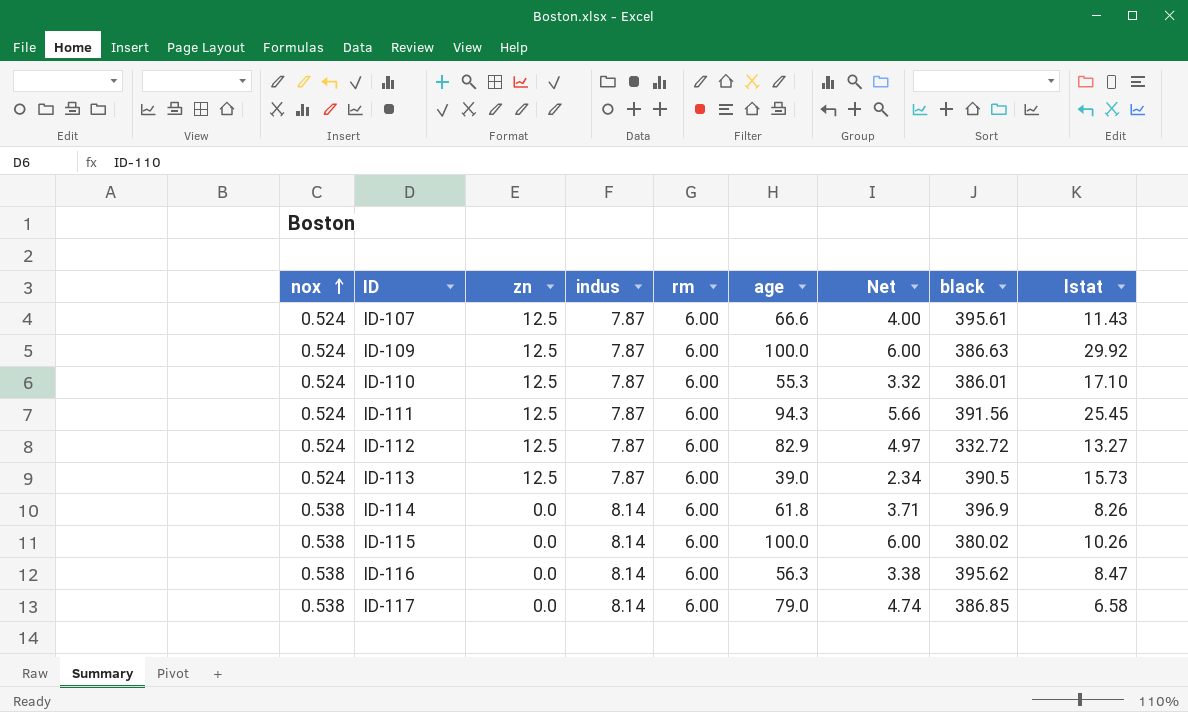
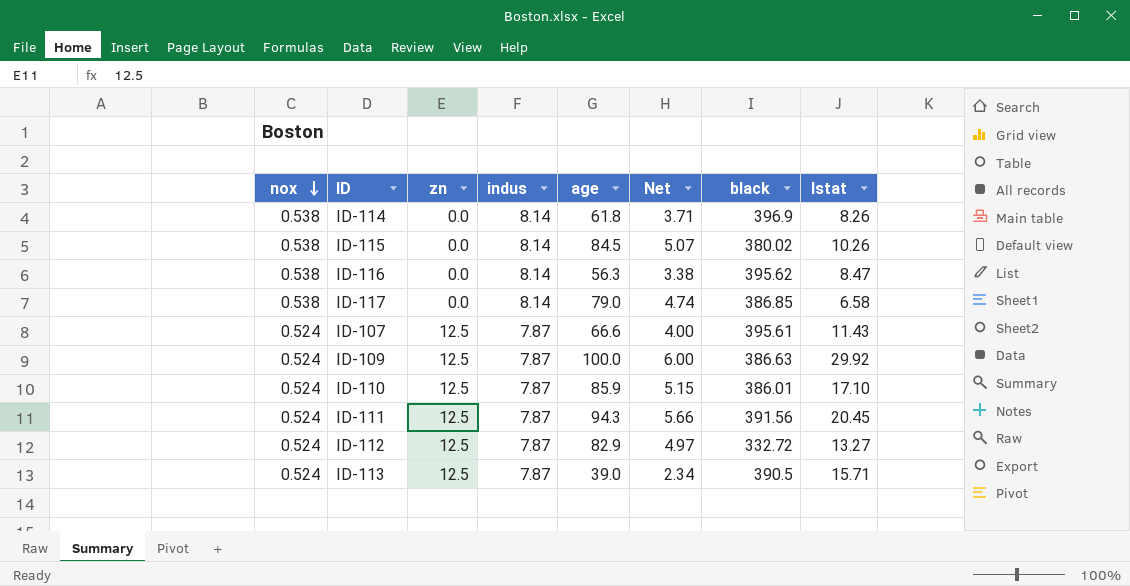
row order: nox ascending -> nox descending
column rm | position: 5 -> none
ID-115 | age: 100.0 -> 84.5
ID-115 | Net: 6.00 -> 5.07
ID-110 | age: 55.3 -> 85.9
ID-110 | Net: 3.32 -> 5.15
ID-111 | lstat: 25.45 -> 20.45
ID-113 | lstat: 15.73 -> 15.71

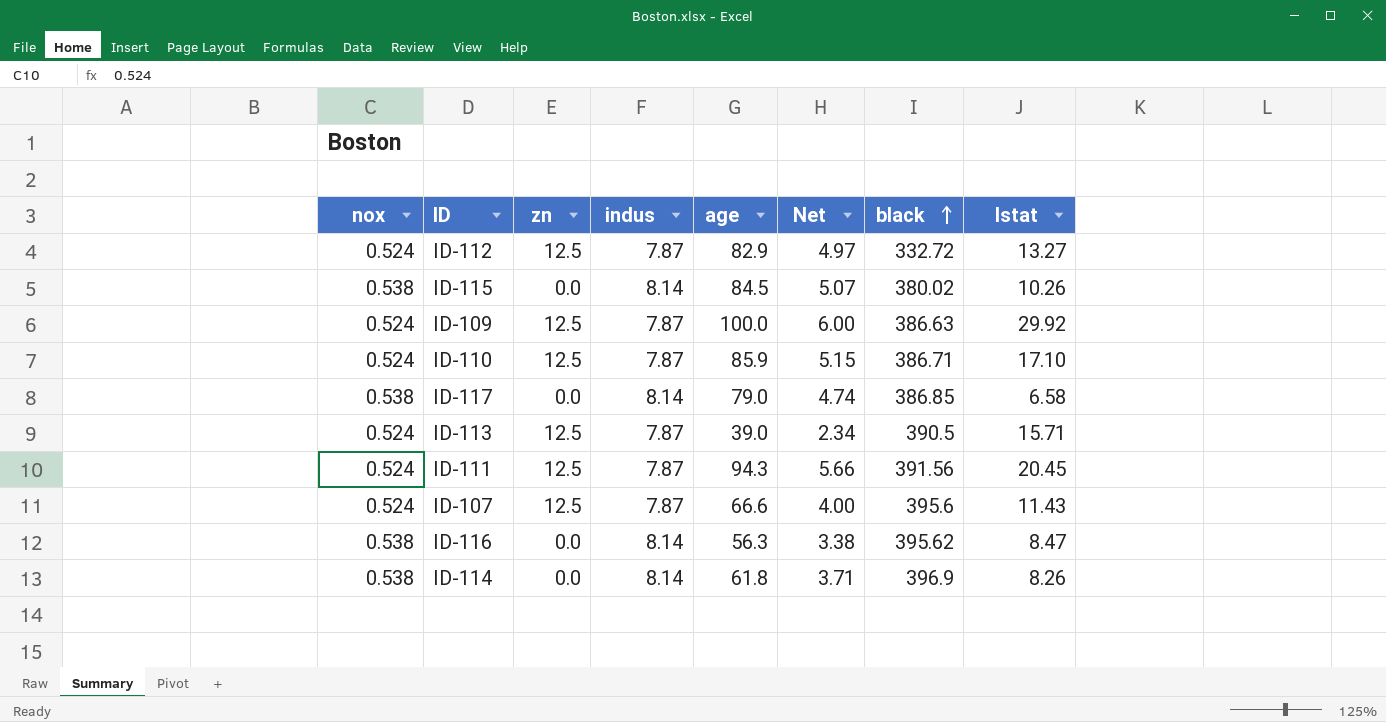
row order: nox descending -> black ascending
ID-110 | black: 386.01 -> 386.71
ID-107 | black: 395.61 -> 395.6

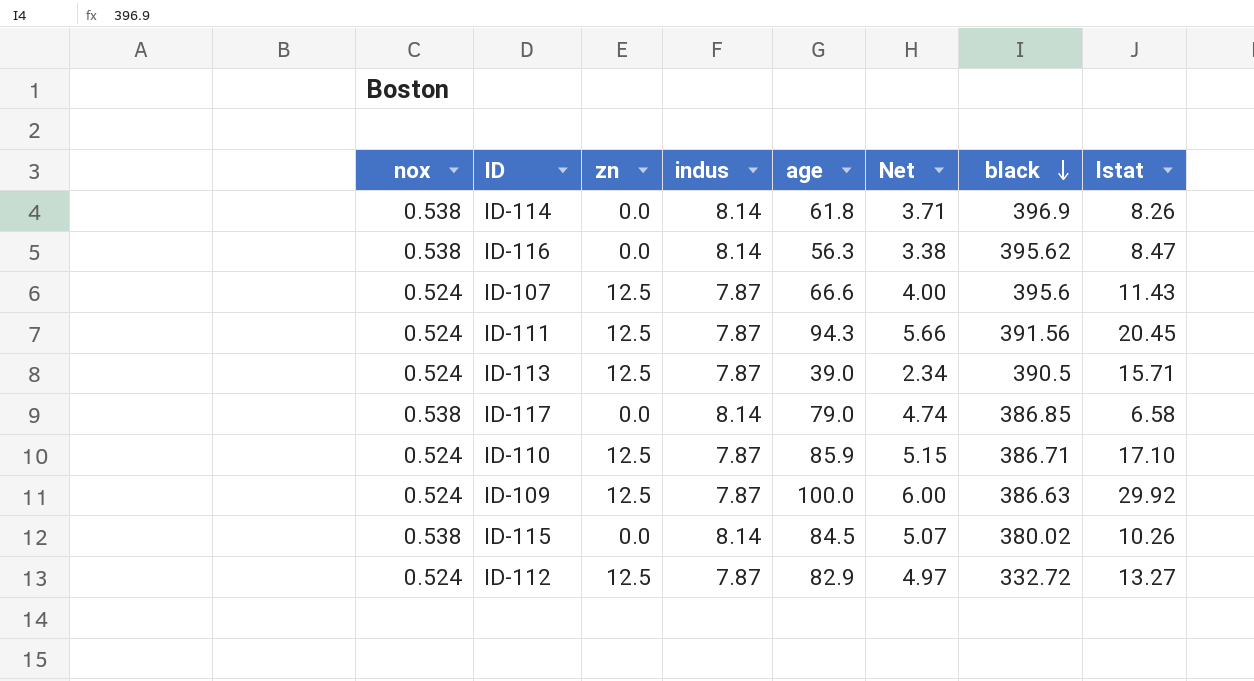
row order: black ascending -> black descending

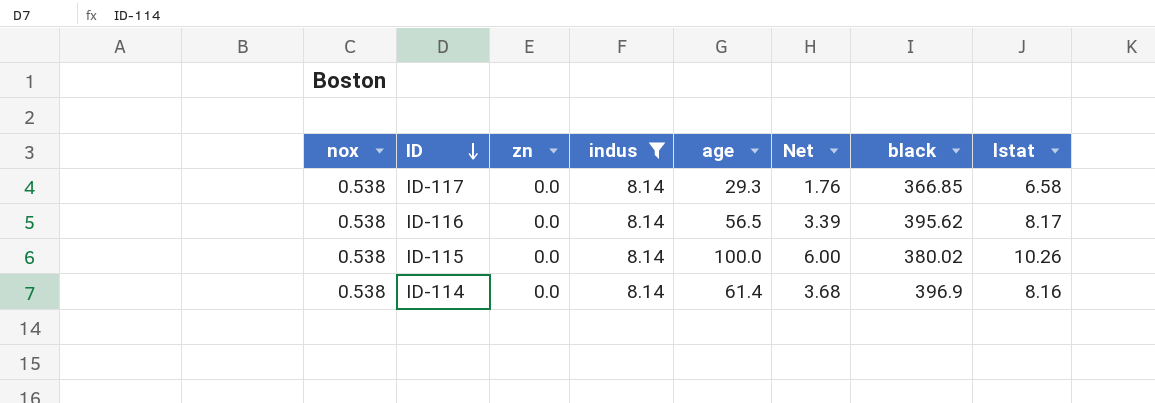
filter: none -> indus = 8.14
row order: black descending -> ID descending
ID-117 | age: 79.0 -> 29.3
ID-117 | Net: 4.74 -> 1.76
ID-117 | black: 386.85 -> 366.85
ID-116 | age: 56.3 -> 56.5
ID-116 | Net: 3.38 -> 3.39
ID-116 | lstat: 8.47 -> 8.17
ID-115 | age: 84.5 -> 100.0
ID-115 | Net: 5.07 -> 6.00
ID-114 | age: 61.8 -> 61.4
ID-114 | Net: 3.71 -> 3.68
ID-114 | lstat: 8.26 -> 8.16

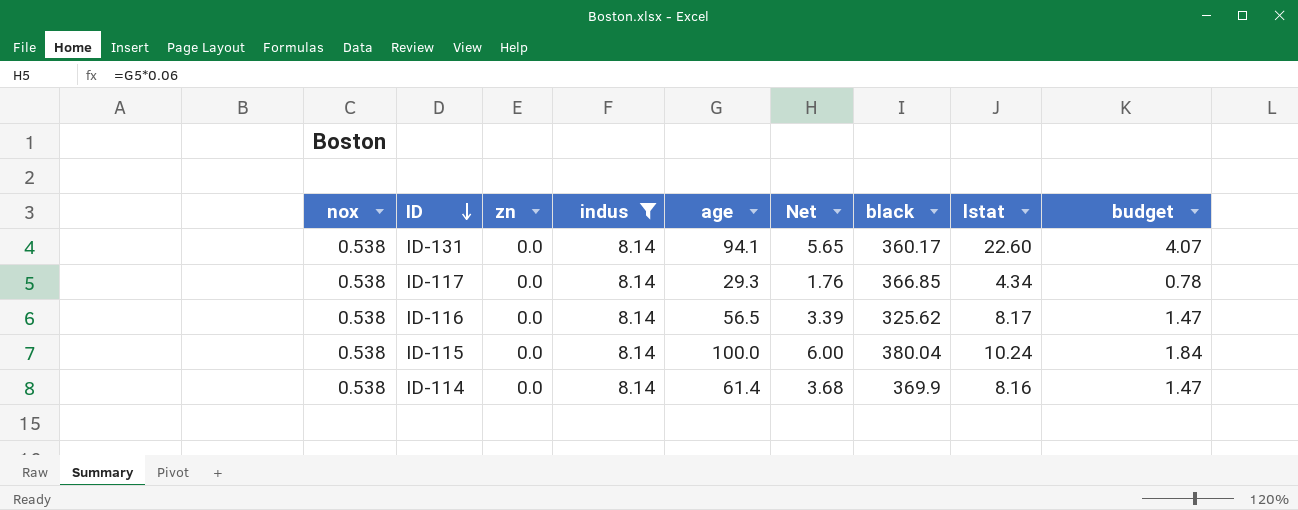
column budget | formula: none -> [lstat] * 0.18
row ID-131: none -> 0.538 | 0.0 | 8.14 | 94.1 | 5.65 | 360.17 | 22.60 | 4.07
ID-117 | lstat: 6.58 -> 4.34
ID-116 | black: 395.62 -> 325.62
ID-115 | black: 380.02 -> 380.04
ID-115 | lstat: 10.26 -> 10.24
ID-114 | black: 396.9 -> 369.9

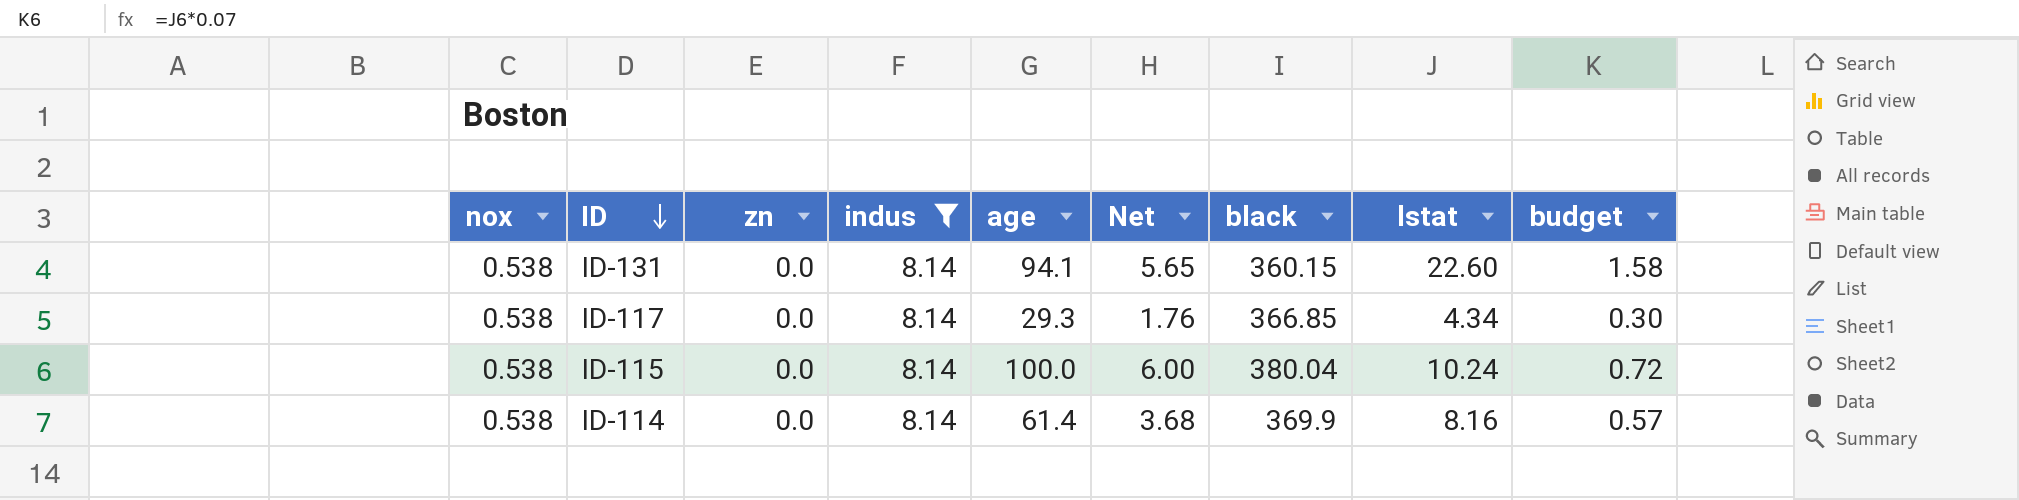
column budget | formula: [lstat] * 0.18 -> [lstat] * 0.07
row ID-116: 0.538 | 0.0 | 8.14 | 56.5 | 3.39 | 325.62 | 8.17 | 1.47 -> none
ID-131 | black: 360.17 -> 360.15

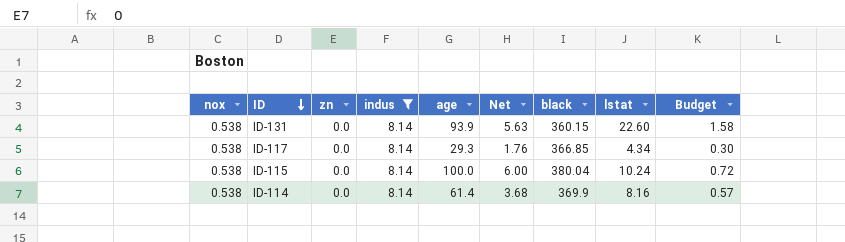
column name: budget -> Budget
ID-131 | age: 94.1 -> 93.9
ID-131 | Net: 5.65 -> 5.63

